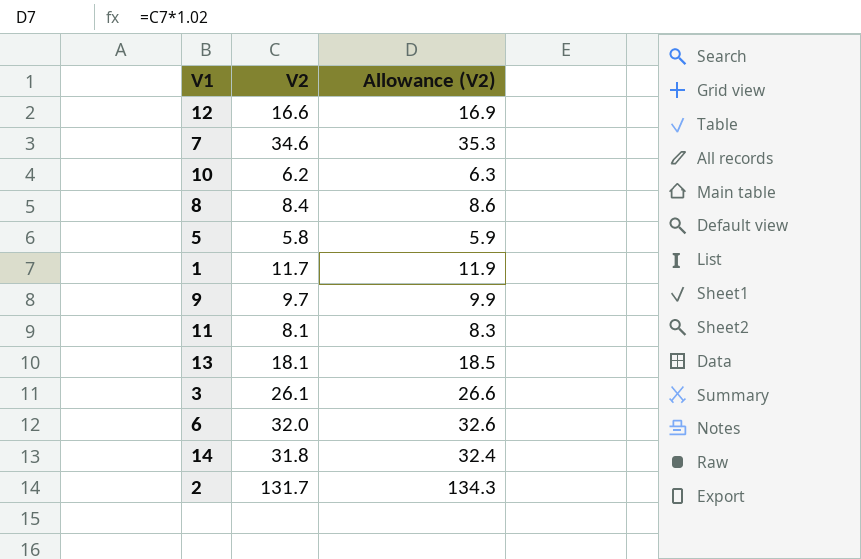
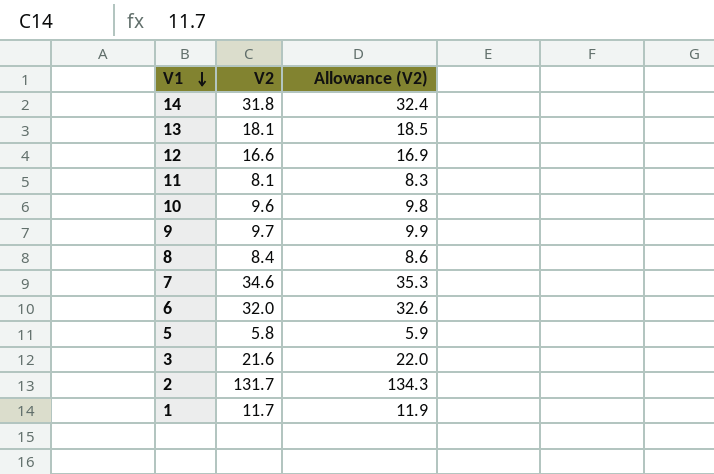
row order: none -> V1 descending
10 | V2: 6.2 -> 9.6
10 | Allowance (V2): 6.3 -> 9.8
3 | V2: 26.1 -> 21.6
3 | Allowance (V2): 26.6 -> 22.0

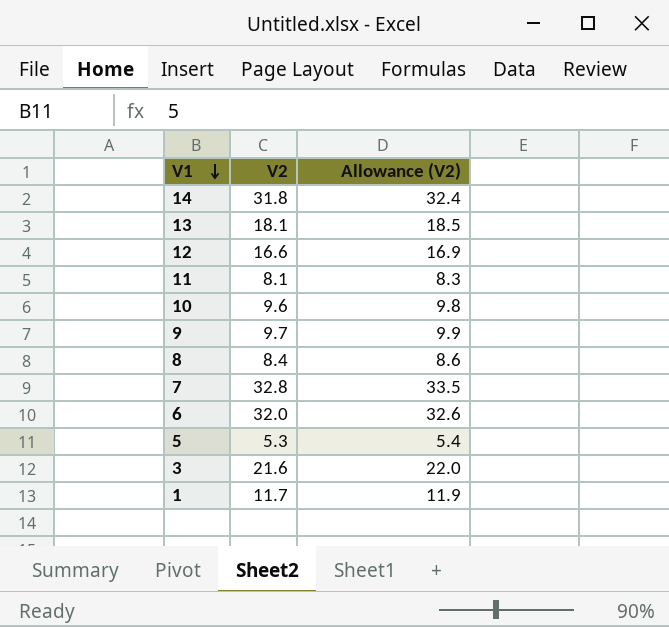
row 2: 131.7 | 134.3 -> none
7 | V2: 34.6 -> 32.8
7 | Allowance (V2): 35.3 -> 33.5
5 | V2: 5.8 -> 5.3
5 | Allowance (V2): 5.9 -> 5.4

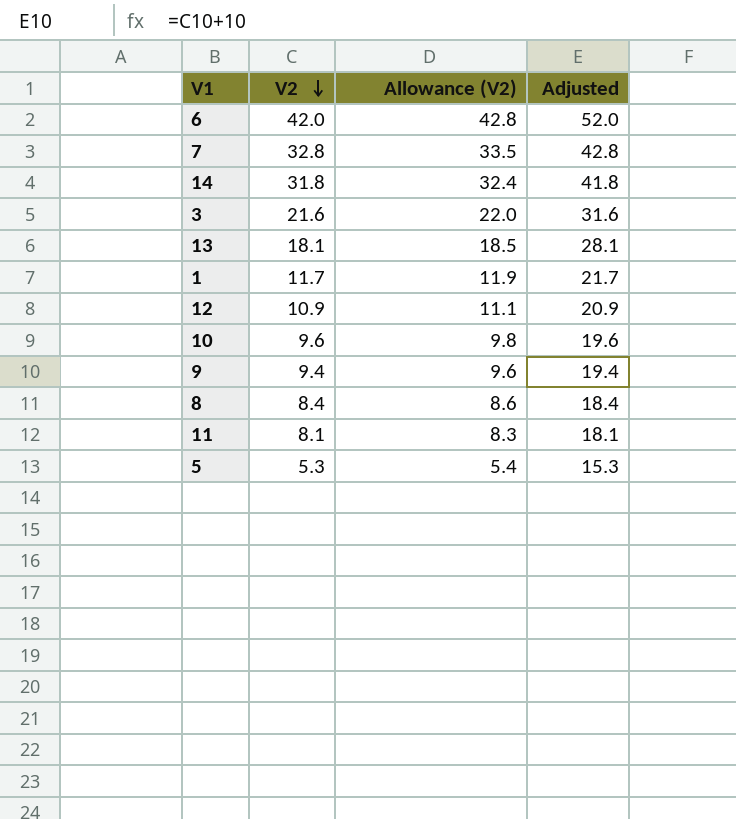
row order: V1 descending -> V2 descending
column Adjusted | formula: none -> [V2] + 10
6 | V2: 32.0 -> 42.0
6 | Allowance (V2): 32.6 -> 42.8
12 | V2: 16.6 -> 10.9
12 | Allowance (V2): 16.9 -> 11.1
9 | V2: 9.7 -> 9.4
9 | Allowance (V2): 9.9 -> 9.6

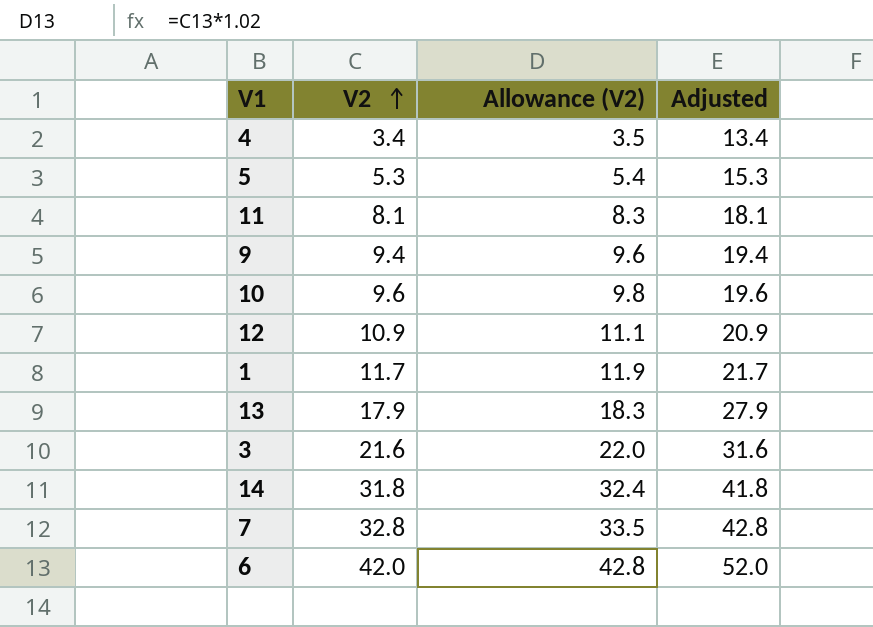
row order: V2 descending -> V2 ascending
row 8: 8.4 | 8.6 | 18.4 -> none
row 4: none -> 3.4 | 3.5 | 13.4
13 | V2: 18.1 -> 17.9
13 | Allowance (V2): 18.5 -> 18.3
13 | Adjusted: 28.1 -> 27.9

